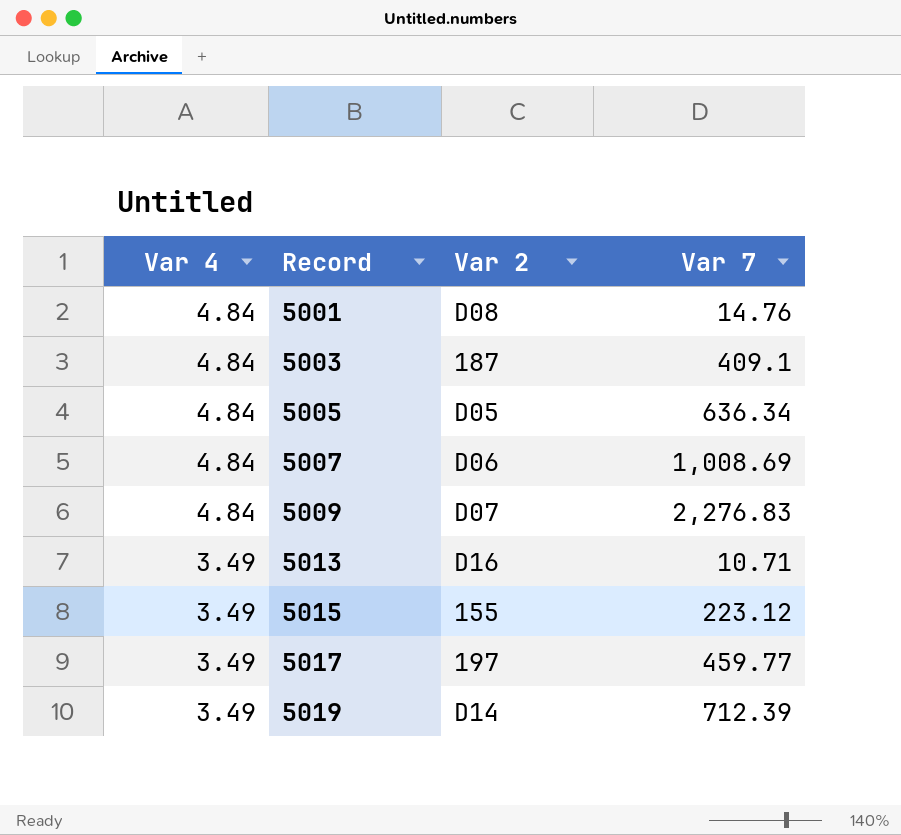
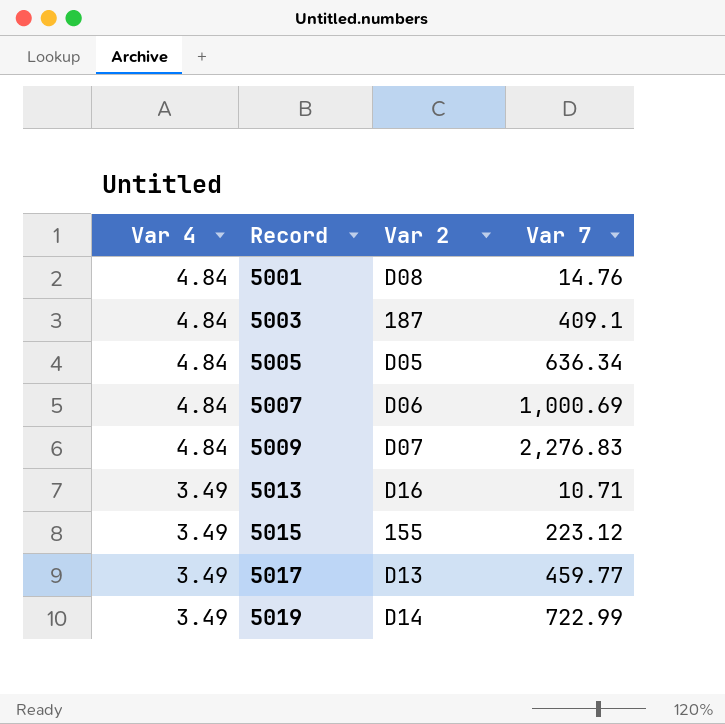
5007 | Var 7: 1,008.69 -> 1,000.69
5017 | Var 2: 197 -> D13
5019 | Var 7: 712.39 -> 722.99

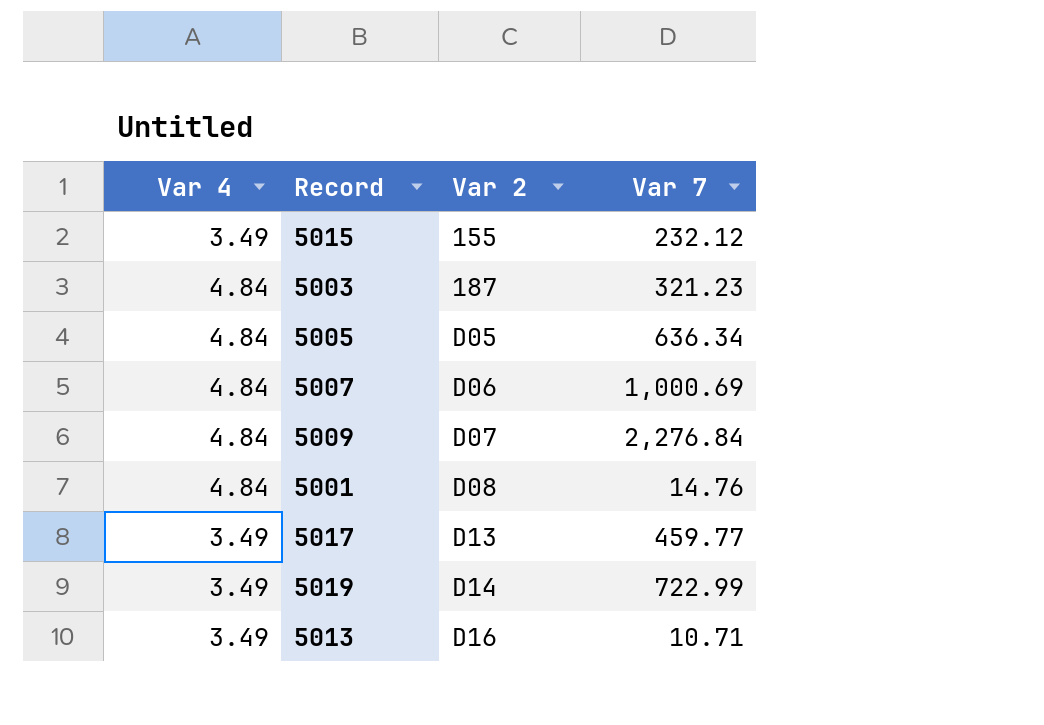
row order: Var 4 descending -> Var 2 ascending
5015 | Var 7: 223.12 -> 232.12
5003 | Var 7: 409.1 -> 321.23
5009 | Var 7: 2,276.83 -> 2,276.84

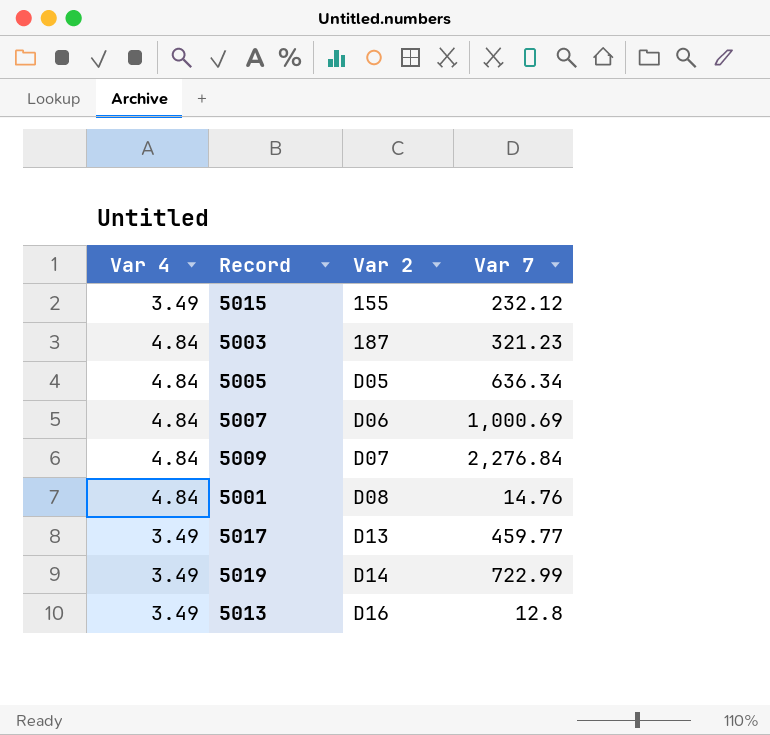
5013 | Var 7: 10.71 -> 12.8

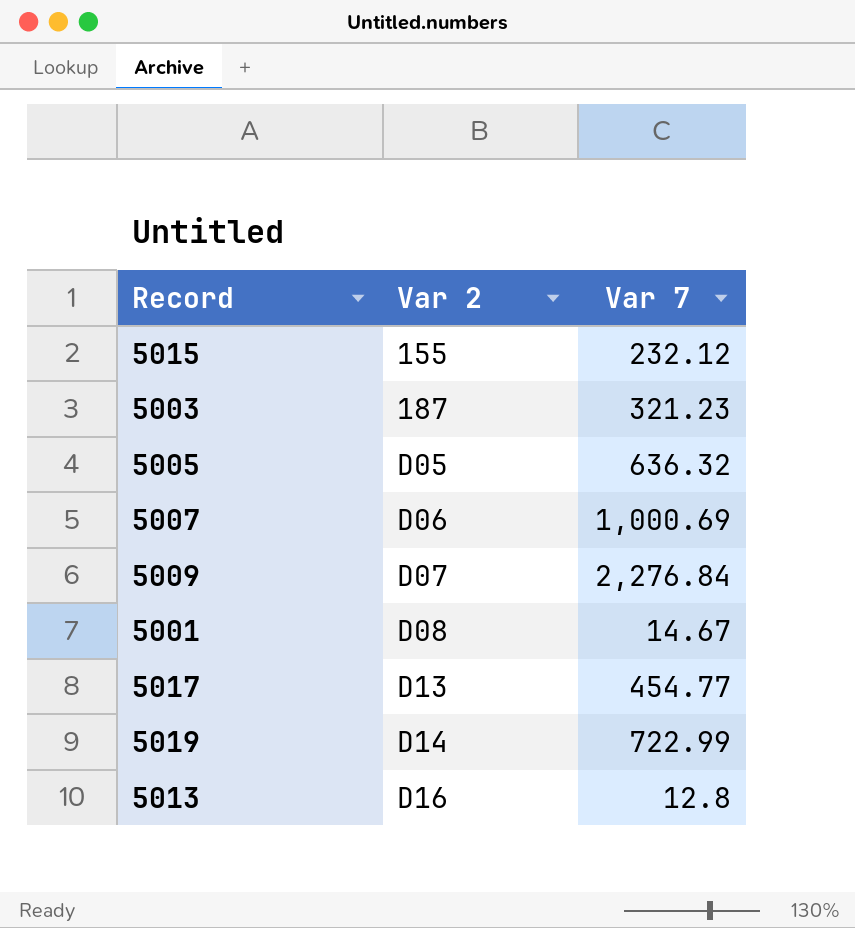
column Var 4 | position: 1 -> none
5005 | Var 7: 636.34 -> 636.32
5001 | Var 7: 14.76 -> 14.67
5017 | Var 7: 459.77 -> 454.77

